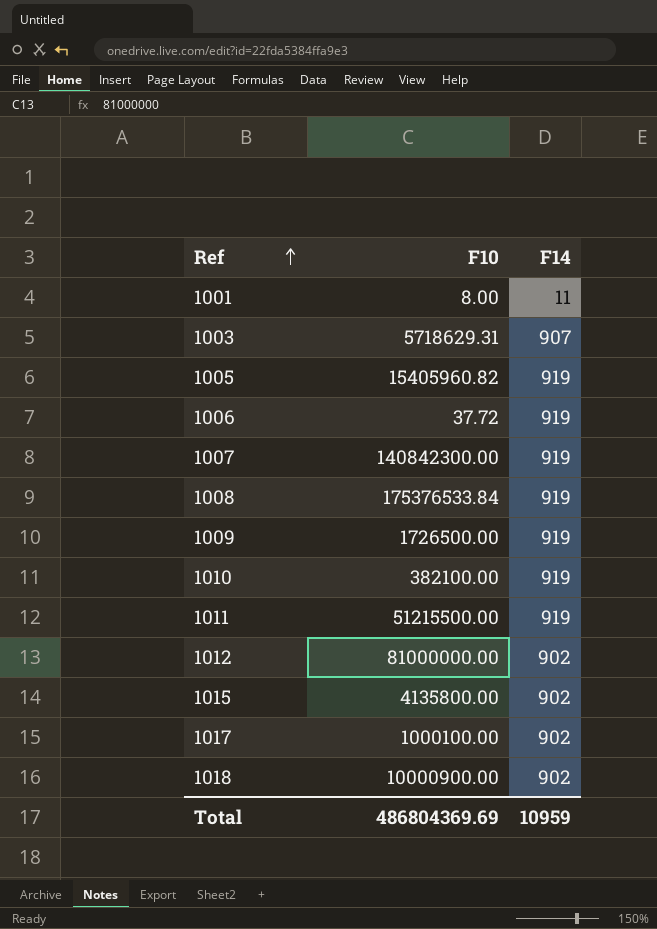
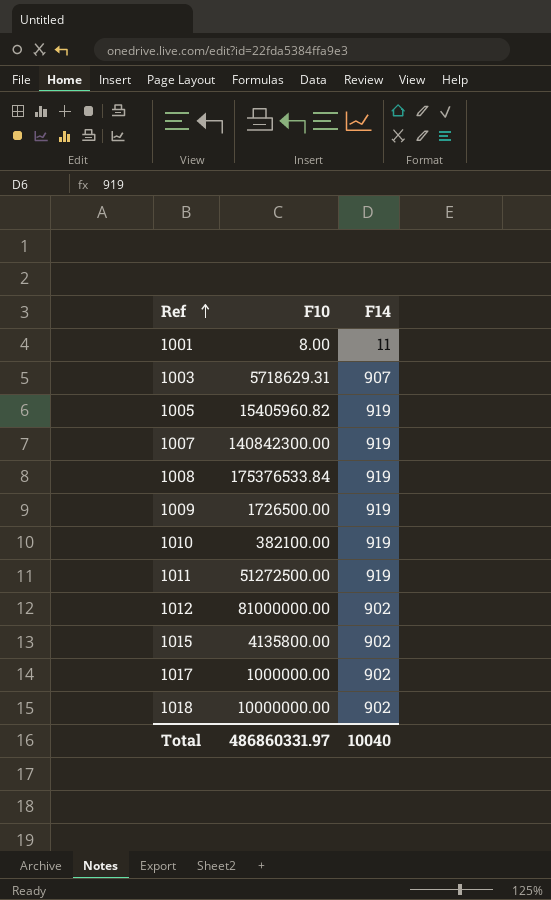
row 1006: 37.72 | 919 -> none
1011 | F10: 51215500.00 -> 51272500.00
1017 | F10: 1000100.00 -> 1000000.00
1018 | F10: 10000900.00 -> 10000000.00
Total | F10: 486804369.69 -> 486860331.97
Total | F14: 10959 -> 10040

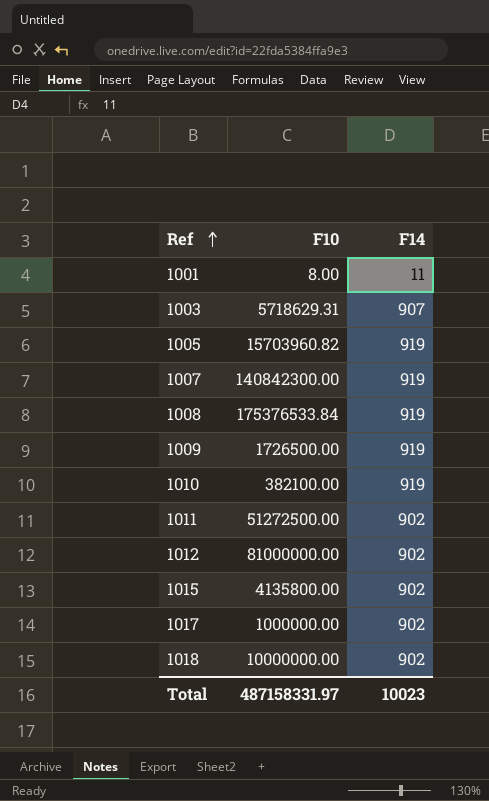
1005 | F10: 15405960.82 -> 15703960.82
1011 | F14: 919 -> 902
Total | F10: 486860331.97 -> 487158331.97
Total | F14: 10040 -> 10023

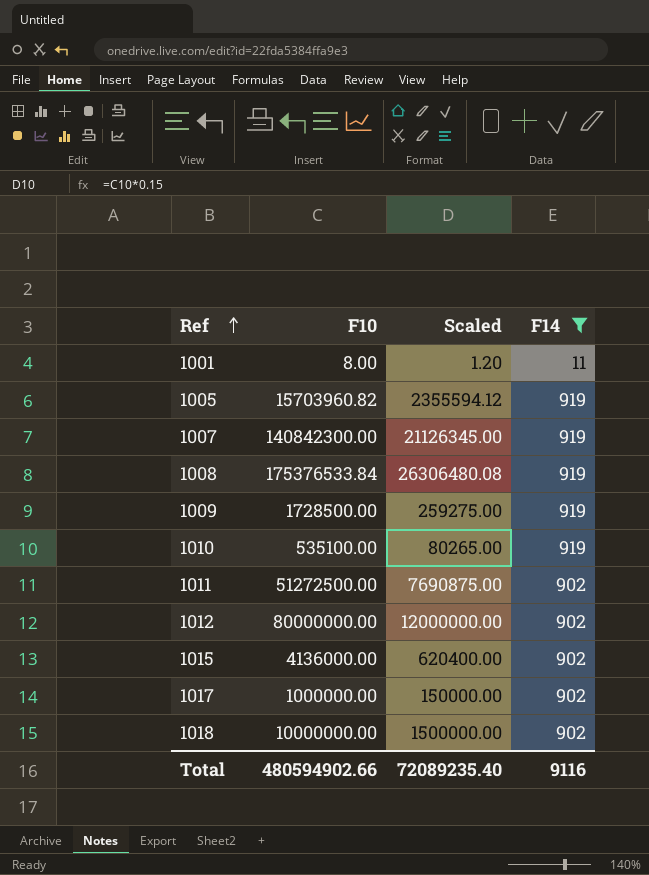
filter: none -> F14 != 907
column Scaled | formula: none -> [F10] * 0.15
1009 | F10: 1726500.00 -> 1728500.00
1010 | F10: 382100.00 -> 535100.00
1012 | F10: 81000000.00 -> 80000000.00
1015 | F10: 4135800.00 -> 4136000.00
Total | F10: 487158331.97 -> 480594902.66
Total | F14: 10023 -> 9116

